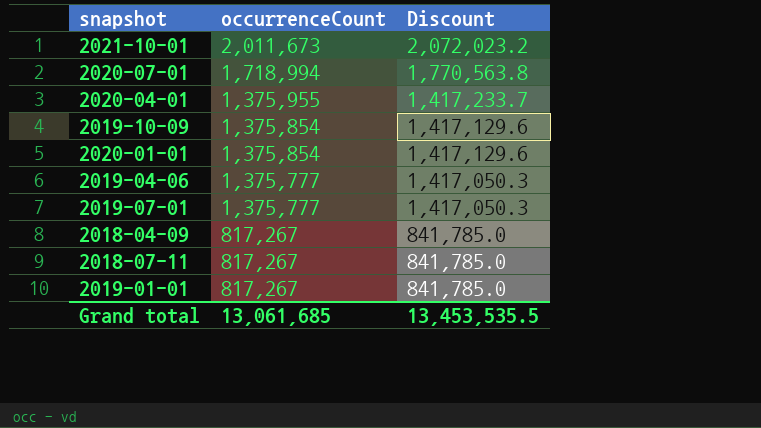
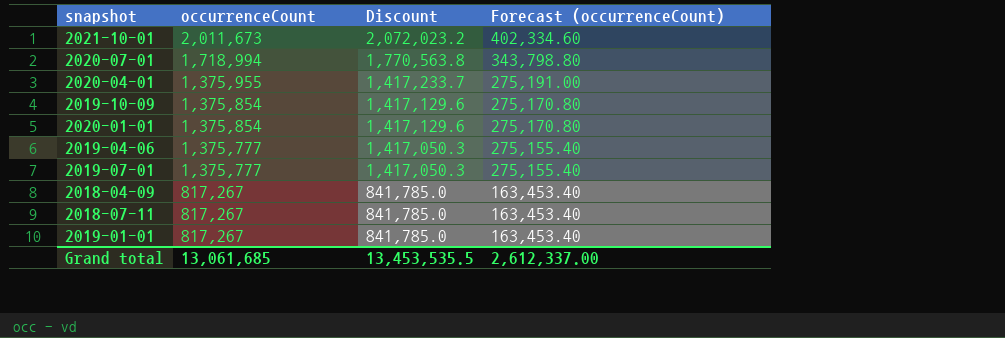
column Forecast (occurrenceCount) | formula: none -> [occurrenceCount] * 0.2

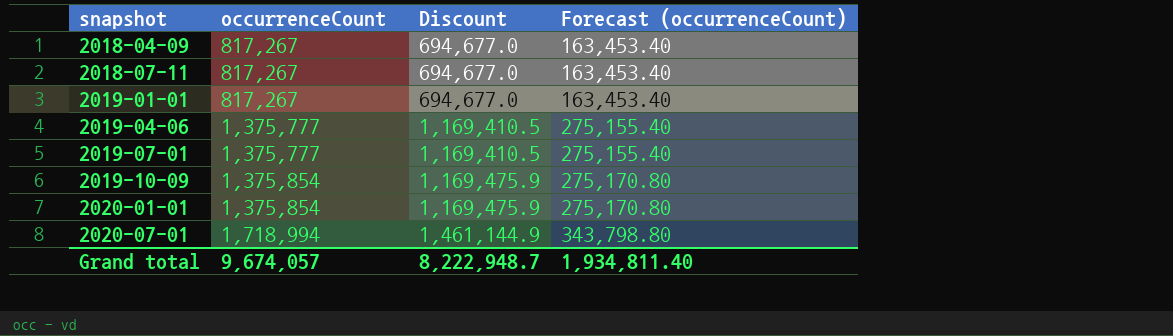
row order: occurrenceCount descending -> snapshot ascending
column Discount | formula: [occurrenceCount] * 1.03 -> [occurrenceCount] * 0.85
row 2021-10-01: 2,011,673 | 2,072,023.2 | 402,334.60 -> none
row 2020-04-01: 1,375,955 | 1,417,233.7 | 275,191.00 -> none
Grand total | occurrenceCount: 13,061,685 -> 9,674,057
Grand total | Discount: 13,453,535.5 -> 8,222,948.7
Grand total | Forecast (occurrenceCount): 2,612,337.00 -> 1,934,811.40

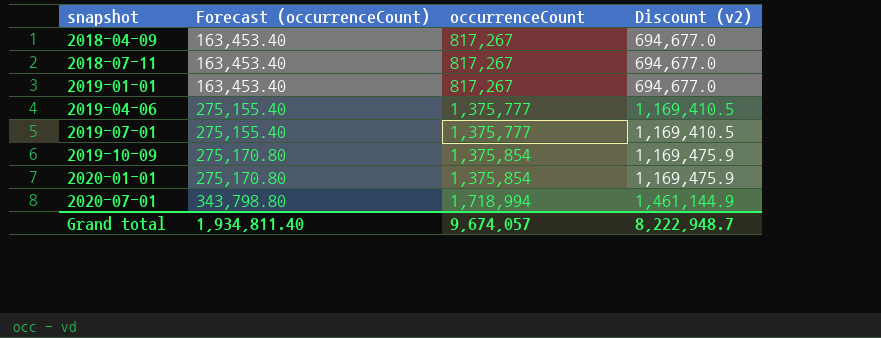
column Forecast (occurrenceCount) | position: 4 -> 2
column name: Discount -> Discount (v2)

